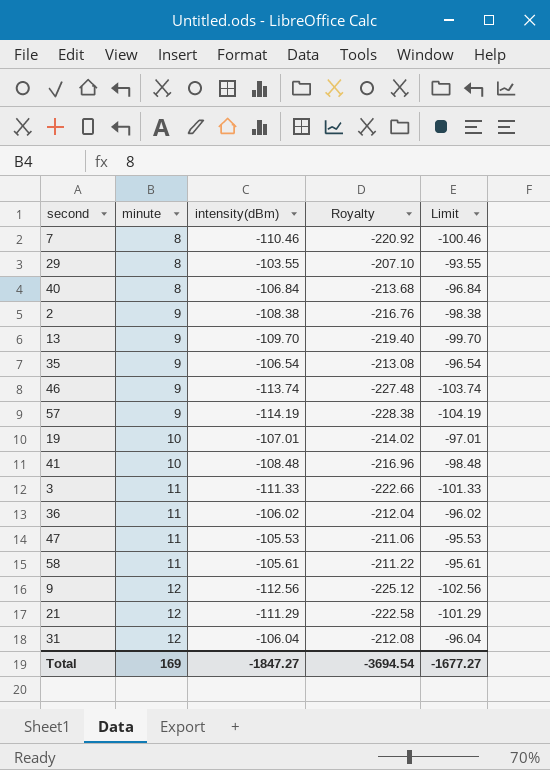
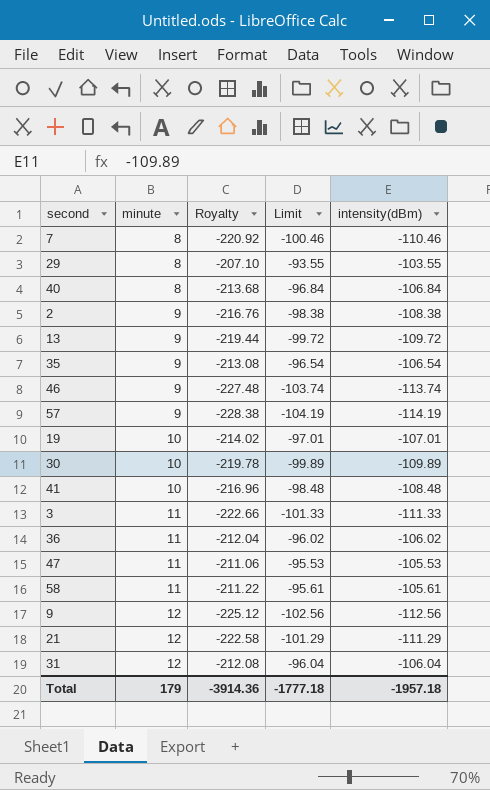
column intensity(dBm) | position: 3 -> 5
13 | Royalty: -219.40 -> -219.44
13 | Limit: -99.70 -> -99.72
13 | intensity(dBm): -109.70 -> -109.72
row 30: none -> 10 | -219.78 | -99.89 | -109.89
Total | minute: 169 -> 179
Total | Royalty: -3694.54 -> -3914.36
Total | Limit: -1677.27 -> -1777.18
Total | intensity(dBm): -1847.27 -> -1957.18

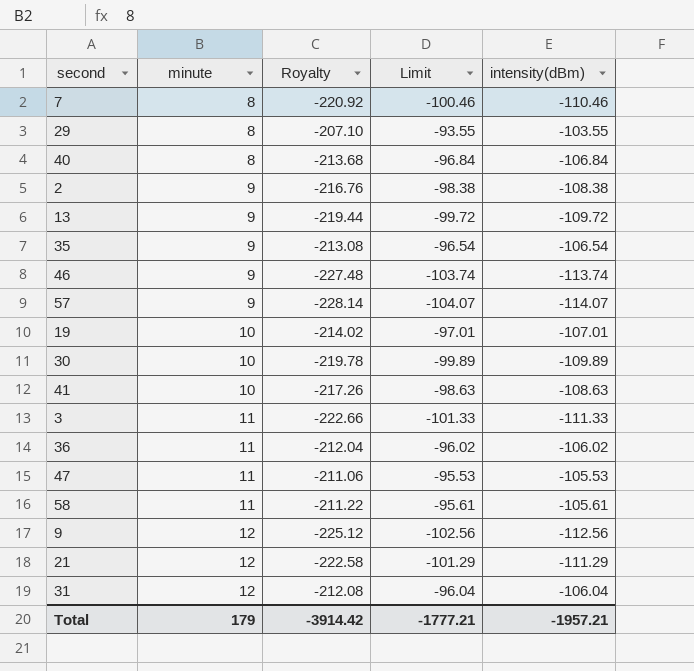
57 | Royalty: -228.38 -> -228.14
57 | Limit: -104.19 -> -104.07
57 | intensity(dBm): -114.19 -> -114.07
41 | Royalty: -216.96 -> -217.26
41 | Limit: -98.48 -> -98.63
41 | intensity(dBm): -108.48 -> -108.63
Total | Royalty: -3914.36 -> -3914.42
Total | Limit: -1777.18 -> -1777.21
Total | intensity(dBm): -1957.18 -> -1957.21

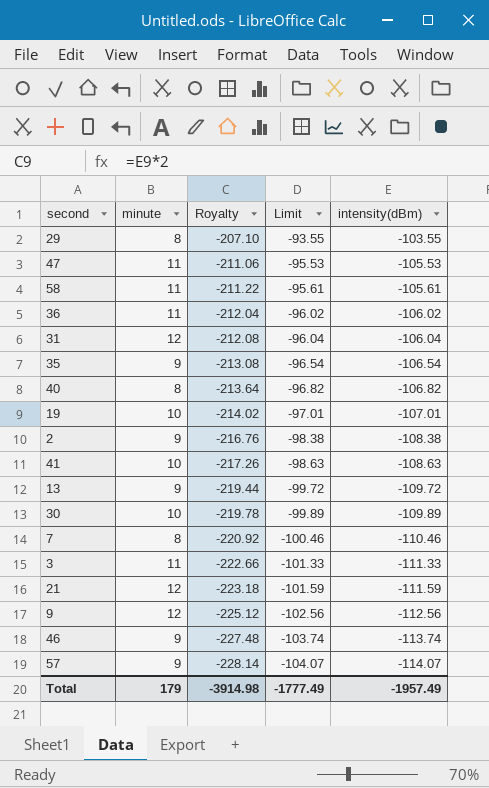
row order: minute ascending -> Royalty descending
40 | Royalty: -213.68 -> -213.64
40 | Limit: -96.84 -> -96.82
40 | intensity(dBm): -106.84 -> -106.82
21 | Royalty: -222.58 -> -223.18
21 | Limit: -101.29 -> -101.59
21 | intensity(dBm): -111.29 -> -111.59
Total | Royalty: -3914.42 -> -3914.98
Total | Limit: -1777.21 -> -1777.49
Total | intensity(dBm): -1957.21 -> -1957.49

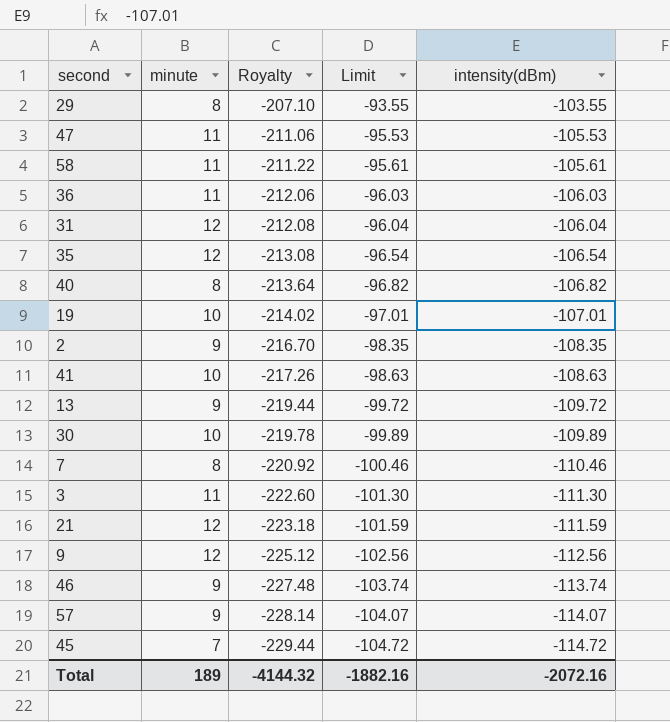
36 | Royalty: -212.04 -> -212.06
36 | Limit: -96.02 -> -96.03
36 | intensity(dBm): -106.02 -> -106.03
35 | minute: 9 -> 12
2 | Royalty: -216.76 -> -216.70
2 | Limit: -98.38 -> -98.35
2 | intensity(dBm): -108.38 -> -108.35
3 | Royalty: -222.66 -> -222.60
3 | Limit: -101.33 -> -101.30
3 | intensity(dBm): -111.33 -> -111.30
row 45: none -> 7 | -229.44 | -104.72 | -114.72
Total | minute: 179 -> 189
Total | Royalty: -3914.98 -> -4144.32
Total | Limit: -1777.49 -> -1882.16
Total | intensity(dBm): -1957.49 -> -2072.16

